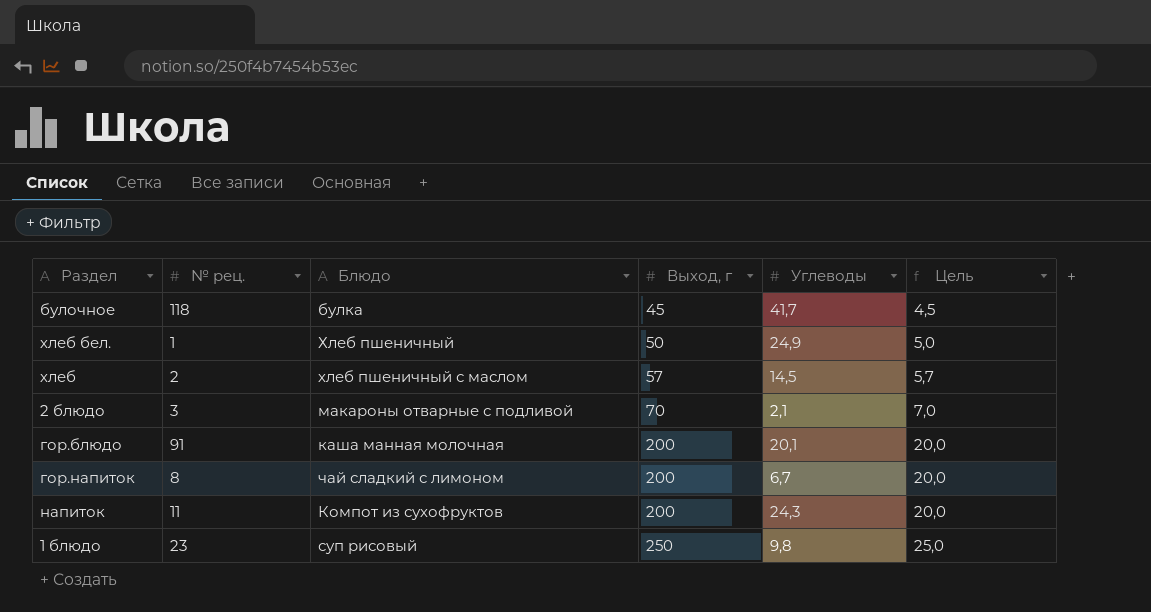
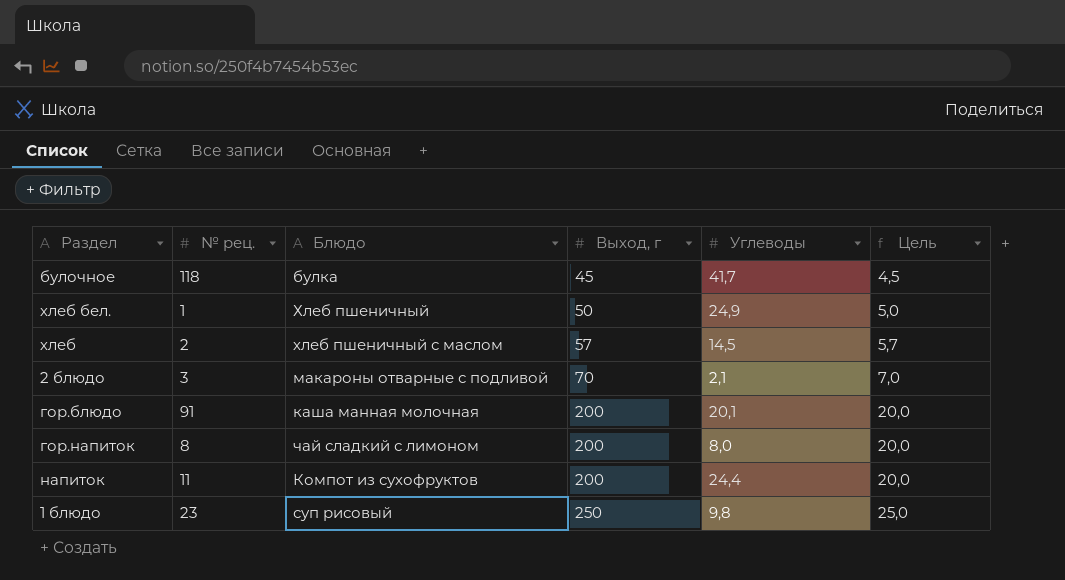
гор.напиток | Углеводы: 6,7 -> 8,0
напиток | Углеводы: 24,3 -> 24,4

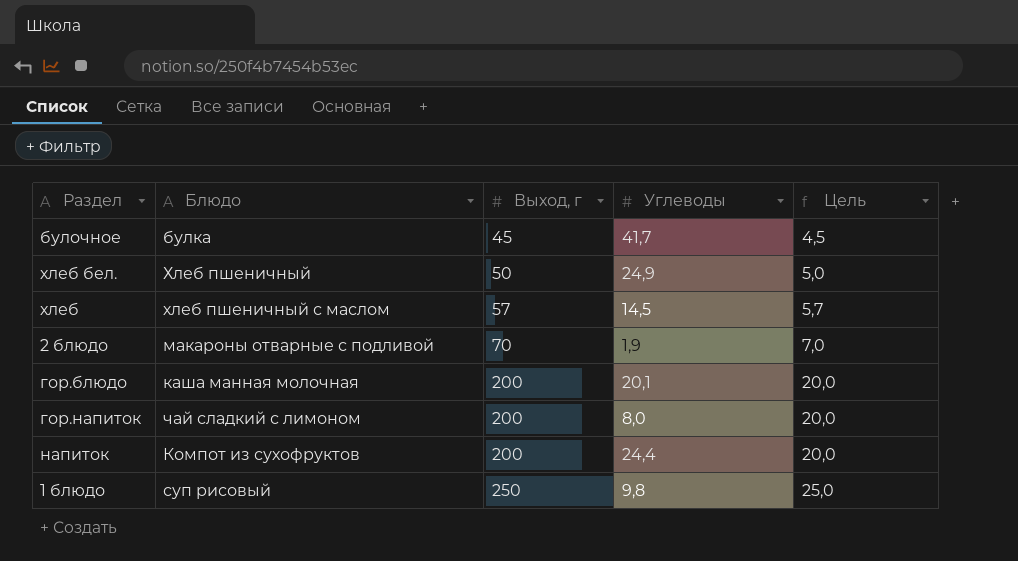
column № рец. | position: 2 -> none
2 блюдо | Углеводы: 2,1 -> 1,9

